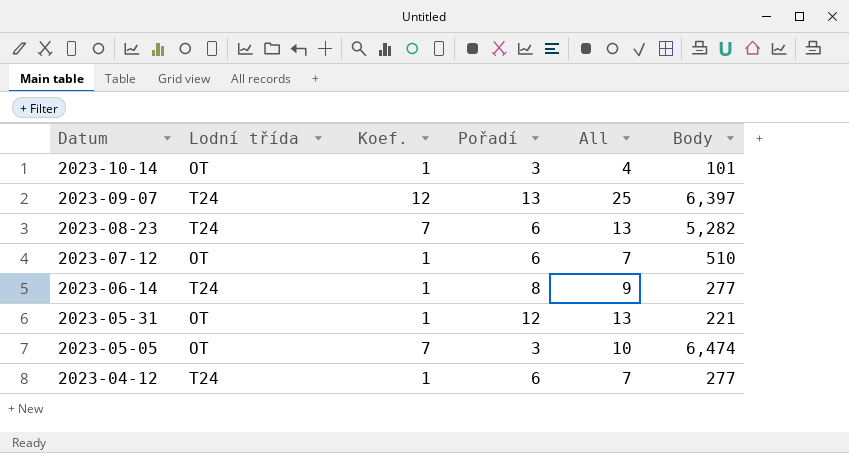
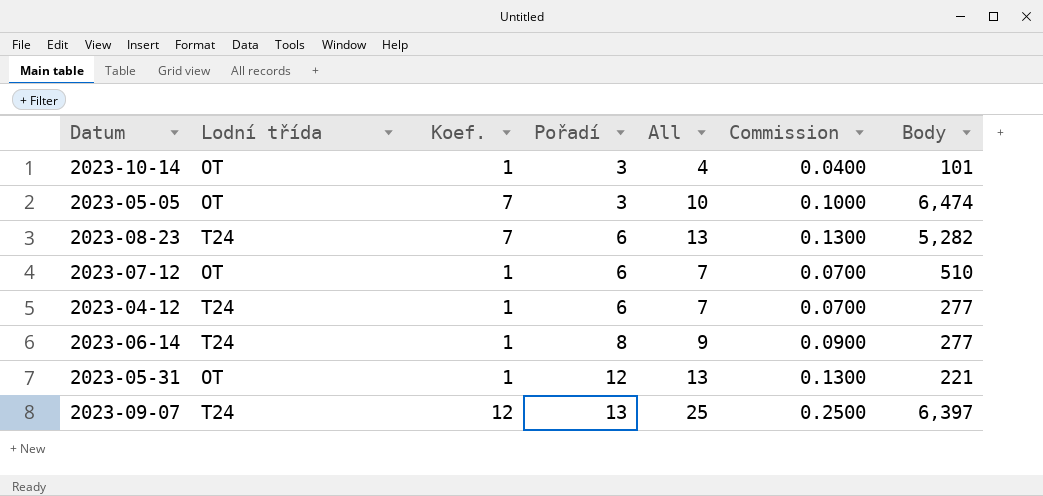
row order: Datum descending -> Pořadí ascending
column Commission | formula: none -> [All] * 0.01

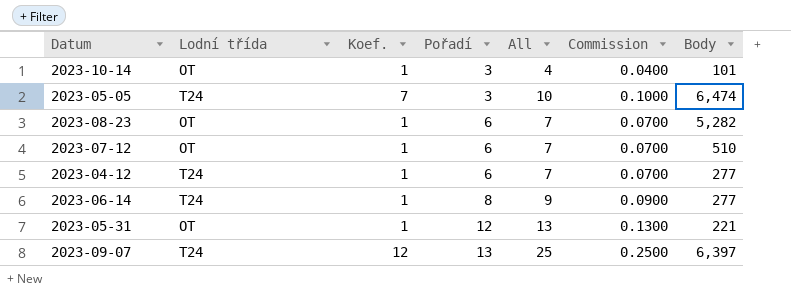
2023-05-05 | Lodní třída: OT -> T24
2023-08-23 | Lodní třída: T24 -> OT
2023-08-23 | Koef.: 7 -> 1
2023-08-23 | All: 13 -> 7
2023-08-23 | Commission: 0.1300 -> 0.0700

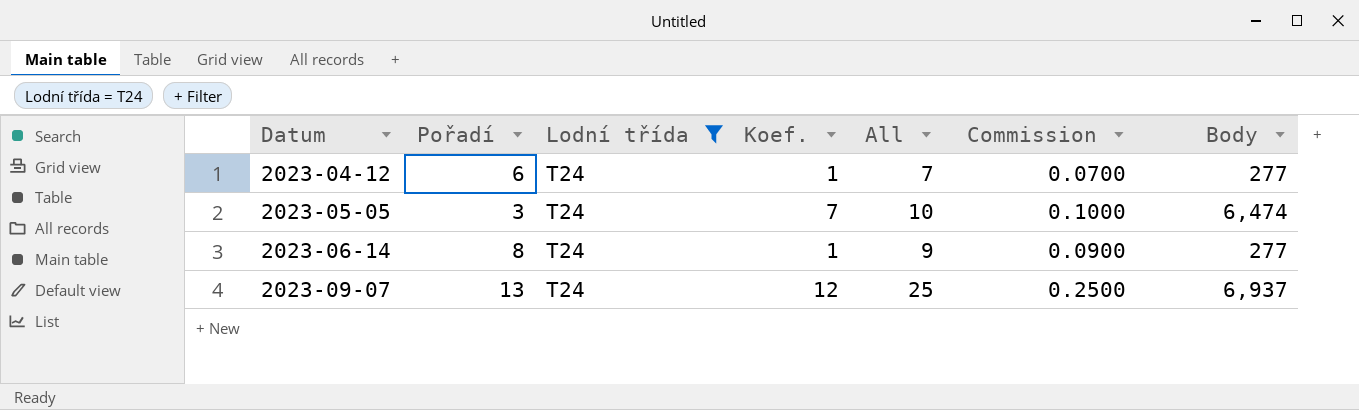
filter: none -> Lodní třída = T24
row order: Pořadí ascending -> Datum ascending
column Pořadí | position: 4 -> 2
2023-09-07 | Body: 6,397 -> 6,937

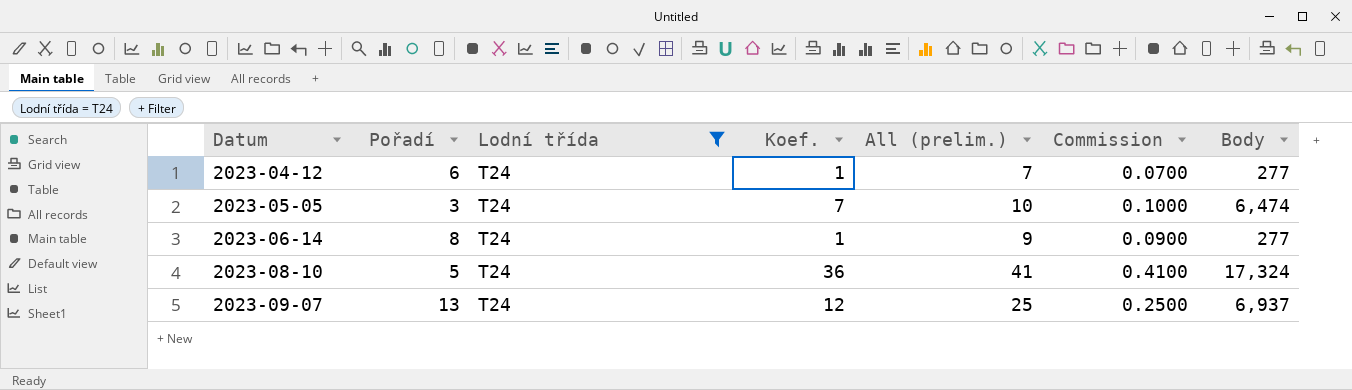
column name: All -> All (prelim.)
row 2023-08-10: none -> 5 | T24 | 36 | 41 | 0.4100 | 17,324

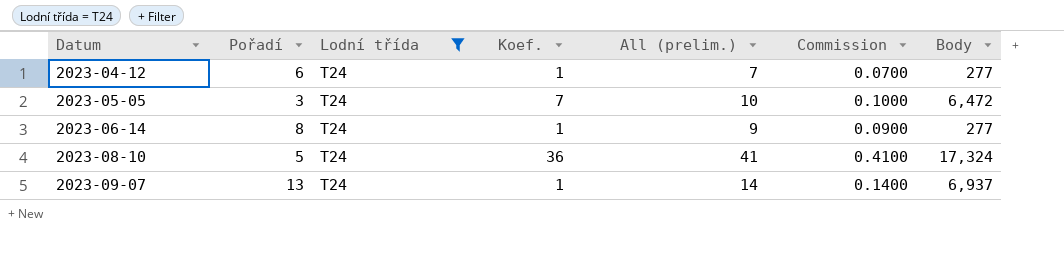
2023-05-05 | Body: 6,474 -> 6,472
2023-09-07 | Koef.: 12 -> 1
2023-09-07 | All (prelim.): 25 -> 14
2023-09-07 | Commission: 0.2500 -> 0.1400

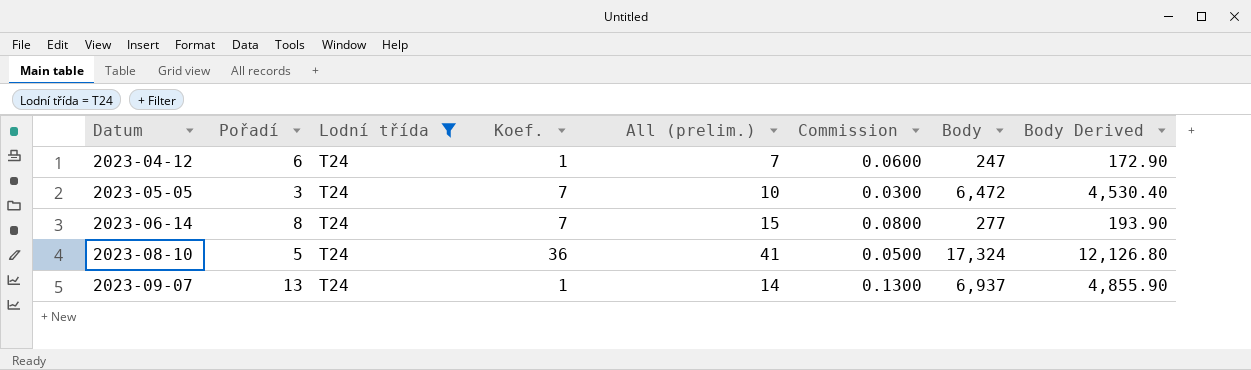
column Commission | formula: [All (prelim.)] * 0.01 -> [Pořadí] * 0.01
column Body Derived | formula: none -> [Body] * 0.7
2023-04-12 | Body: 277 -> 247
2023-06-14 | Koef.: 1 -> 7
2023-06-14 | All (prelim.): 9 -> 15

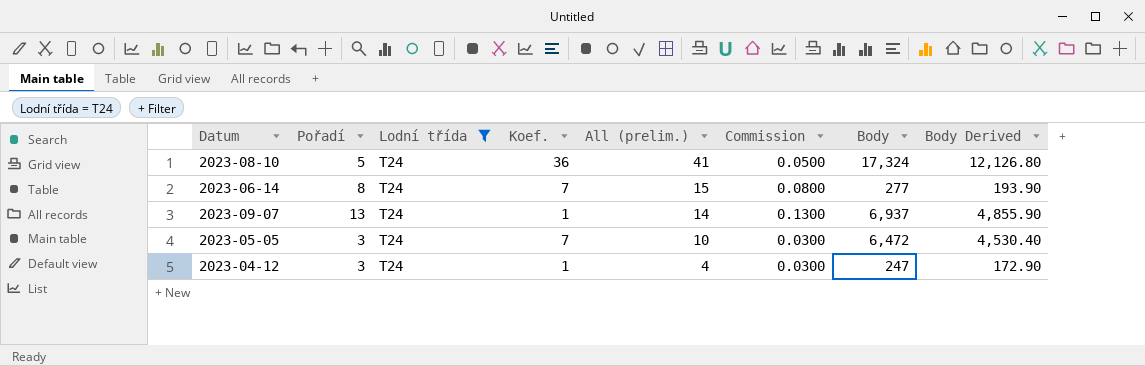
row order: Datum ascending -> All (prelim.) descending
2023-04-12 | Pořadí: 6 -> 3
2023-04-12 | All (prelim.): 7 -> 4
2023-04-12 | Commission: 0.0600 -> 0.0300

